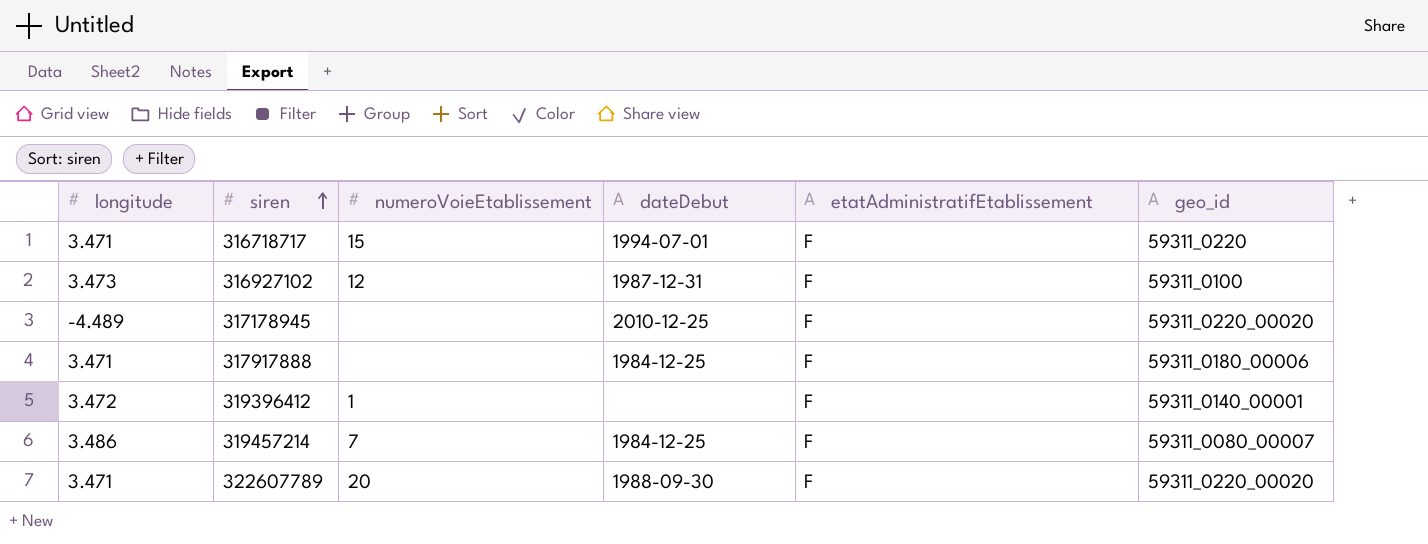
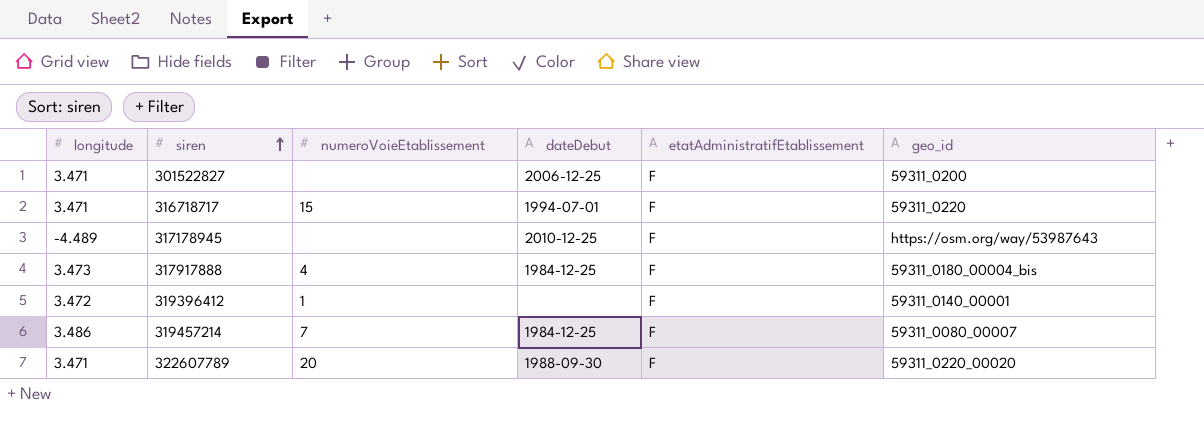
row 316927102: 3.473 | 12 | 1987-12-31 | F | 59311_0100 -> none
row 301522827: none -> 3.471 | none | 2006-12-25 | F | 59311_0200
317178945 | geo_id: 59311_0220_00020 -> https://osm.org/way/53987643
317917888 | longitude: 3.471 -> 3.473
317917888 | numeroVoieEtablissement: none -> 4
317917888 | geo_id: 59311_0180_00006 -> 59311_0180_00004_bis

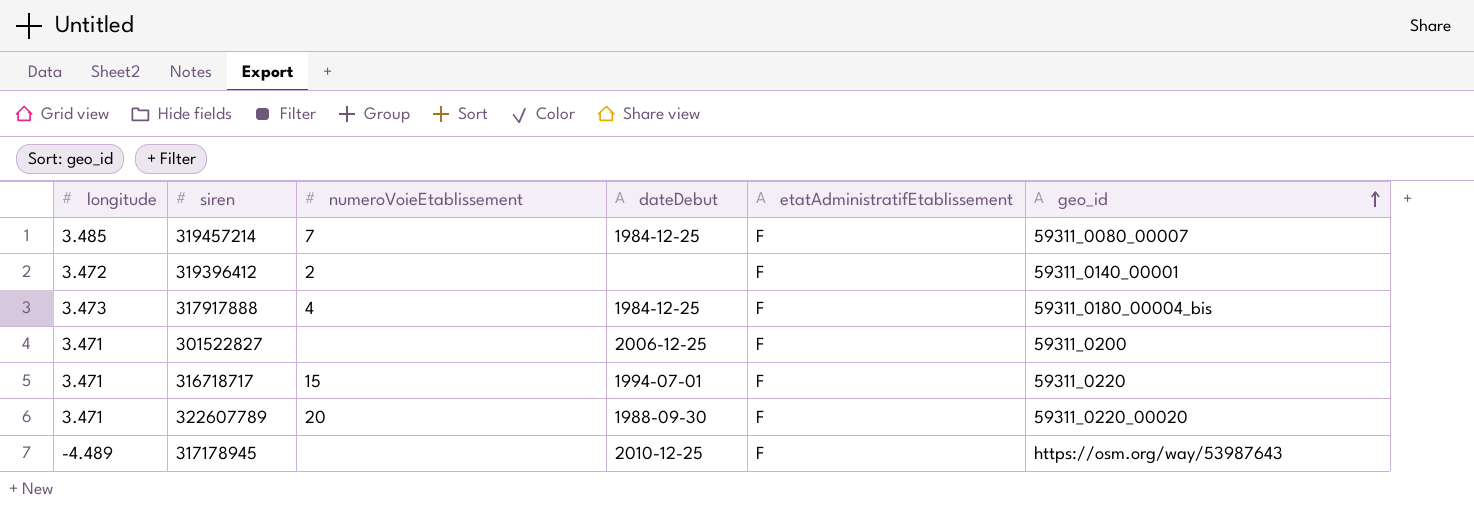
row order: siren ascending -> geo_id ascending
319457214 | longitude: 3.486 -> 3.485
319396412 | numeroVoieEtablissement: 1 -> 2

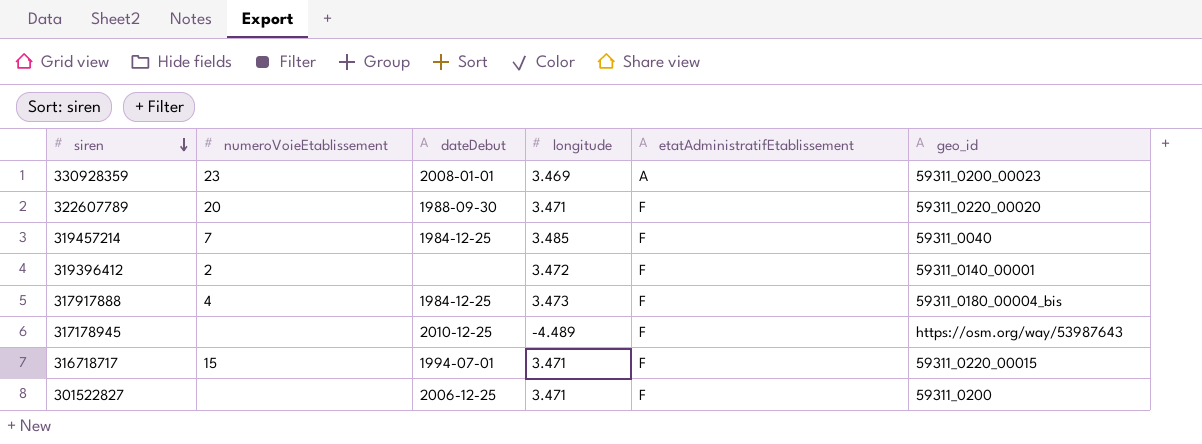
row order: geo_id ascending -> siren descending
column longitude | position: 1 -> 4
row 330928359: none -> 23 | 2008-01-01 | 3.469 | A | 59311_0200_00023
319457214 | geo_id: 59311_0080_00007 -> 59311_0040
316718717 | geo_id: 59311_0220 -> 59311_0220_00015

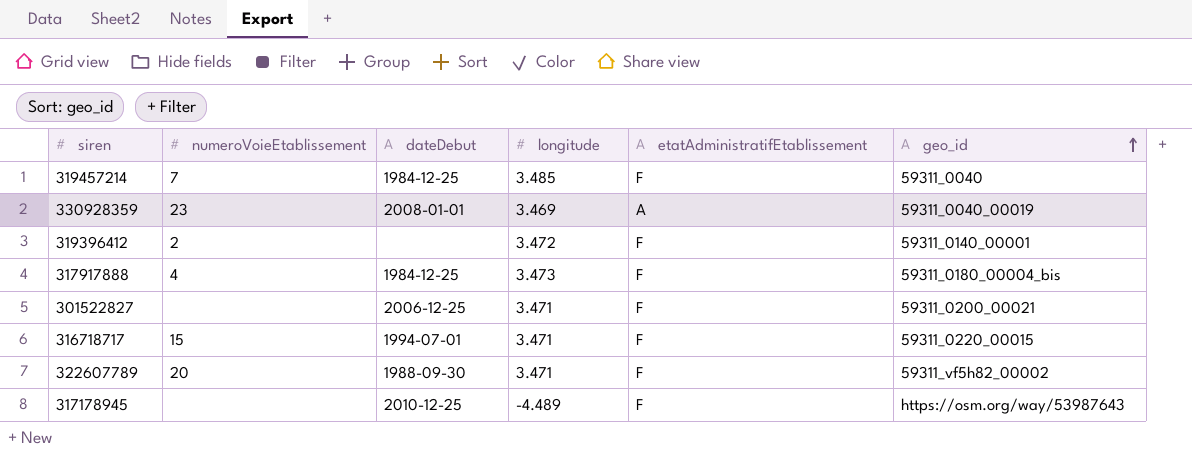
row order: siren descending -> geo_id ascending
330928359 | geo_id: 59311_0200_00023 -> 59311_0040_00019
301522827 | geo_id: 59311_0200 -> 59311_0200_00021
322607789 | geo_id: 59311_0220_00020 -> 59311_vf5h82_00002

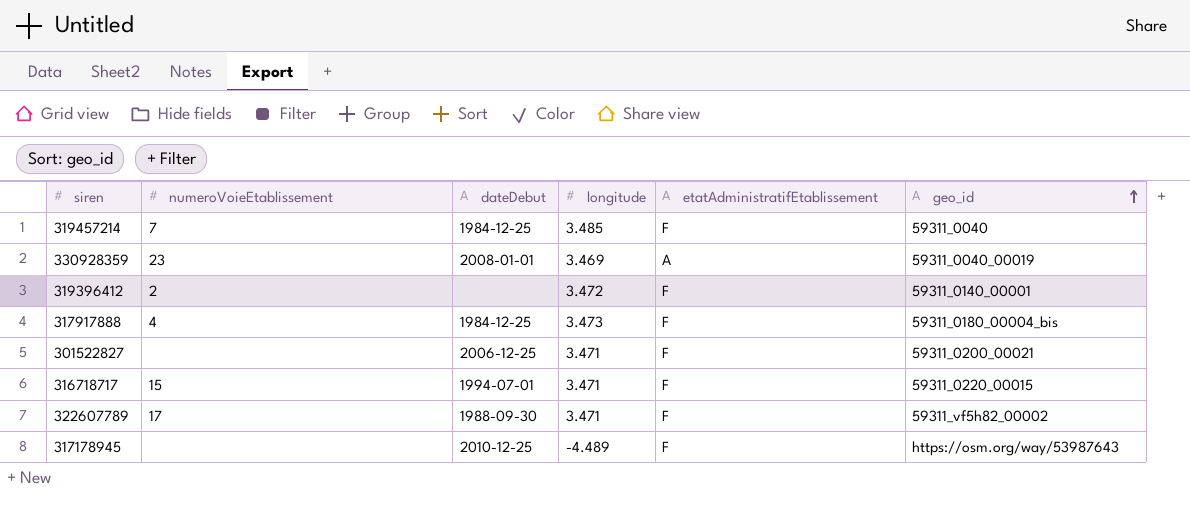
322607789 | numeroVoieEtablissement: 20 -> 17

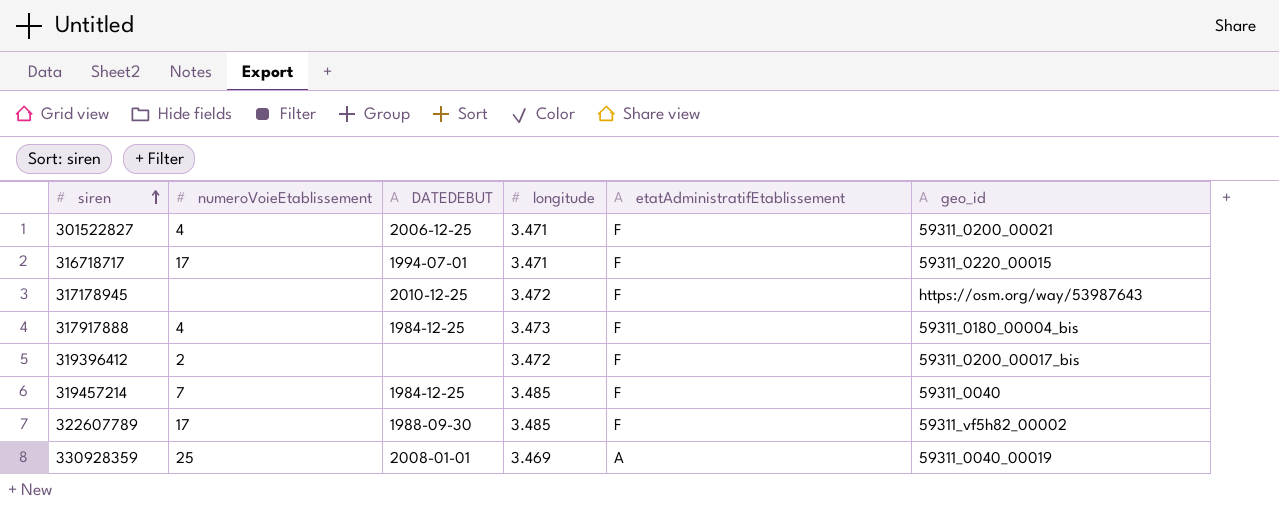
row order: geo_id ascending -> siren ascending
column name: dateDebut -> DATEDEBUT
301522827 | numeroVoieEtablissement: none -> 4
316718717 | numeroVoieEtablissement: 15 -> 17
317178945 | longitude: -4.489 -> 3.472
319396412 | geo_id: 59311_0140_00001 -> 59311_0200_00017_bis
322607789 | longitude: 3.471 -> 3.485
330928359 | numeroVoieEtablissement: 23 -> 25

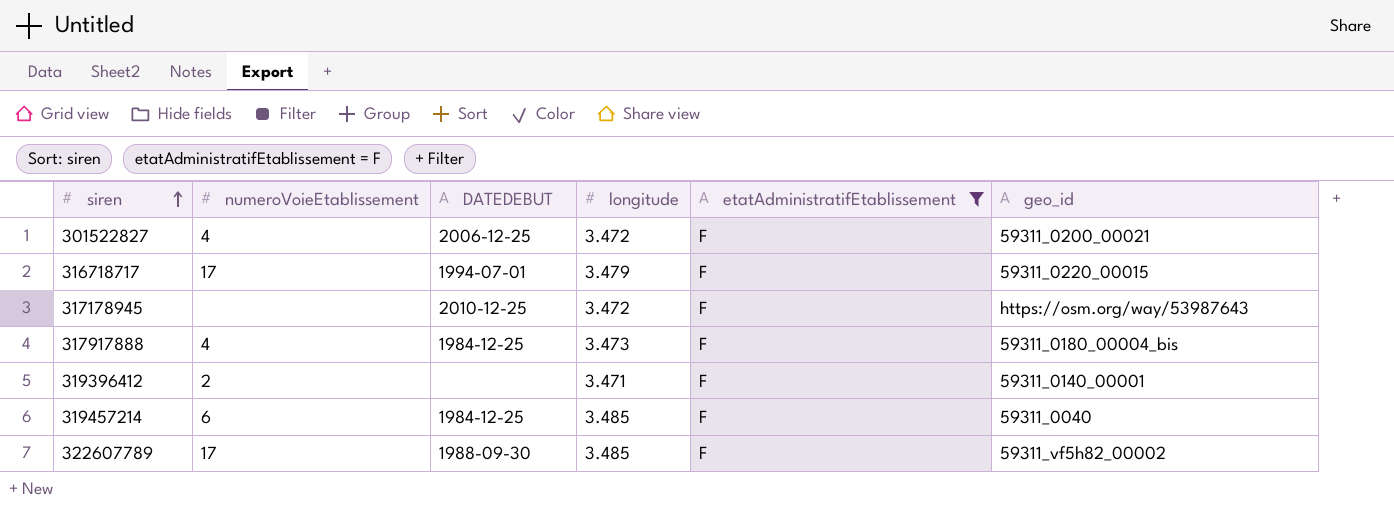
filter: none -> etatAdministratifEtablissement = F
301522827 | longitude: 3.471 -> 3.472
316718717 | longitude: 3.471 -> 3.479
319396412 | longitude: 3.472 -> 3.471
319396412 | geo_id: 59311_0200_00017_bis -> 59311_0140_00001
319457214 | numeroVoieEtablissement: 7 -> 6

